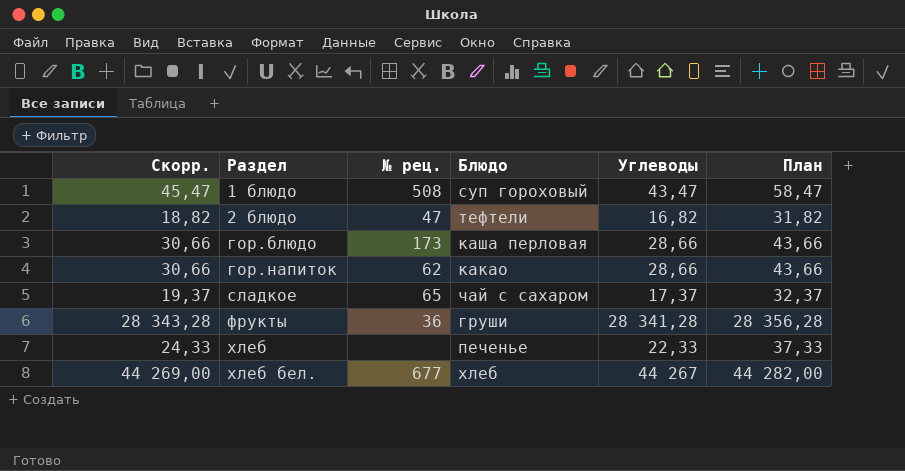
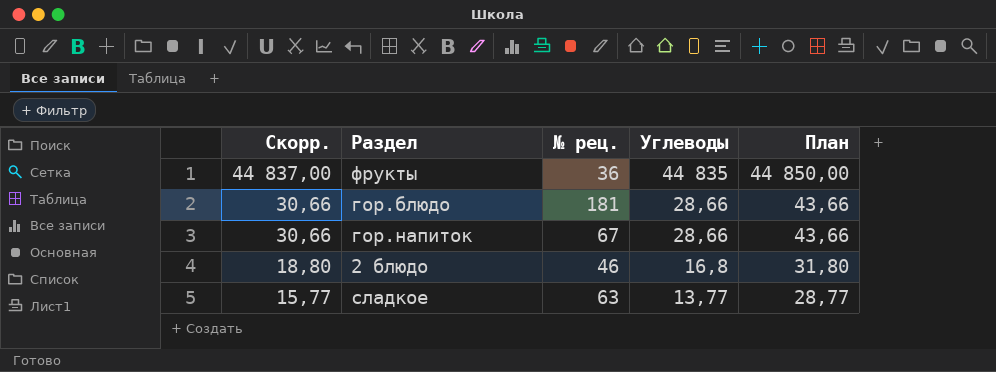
row order: Раздел ascending -> Скорр. descending
column Блюдо | position: 4 -> none
row 1 блюдо: 45,47 | 508 | суп гороховый | 43,47 | 58,47 -> none
row хлеб: 24,33 | none | печенье | 22,33 | 37,33 -> none
row хлеб бел.: 44 269,00 | 677 | хлеб | 44 267 | 44 282,00 -> none
фрукты | Скорр.: 28 343,28 -> 44 837,00
фрукты | Углеводы: 28 341,28 -> 44 835
фрукты | План: 28 356,28 -> 44 850,00
гор.блюдо | № рец.: 173 -> 181
гор.напиток | № рец.: 62 -> 67
2 блюдо | Скорр.: 18,82 -> 18,80
2 блюдо | № рец.: 47 -> 46
2 блюдо | Углеводы: 16,82 -> 16,8
2 блюдо | План: 31,82 -> 31,80
сладкое | Скорр.: 19,37 -> 15,77
сладкое | № рец.: 65 -> 63
сладкое | Углеводы: 17,37 -> 13,77
сладкое | План: 32,37 -> 28,77

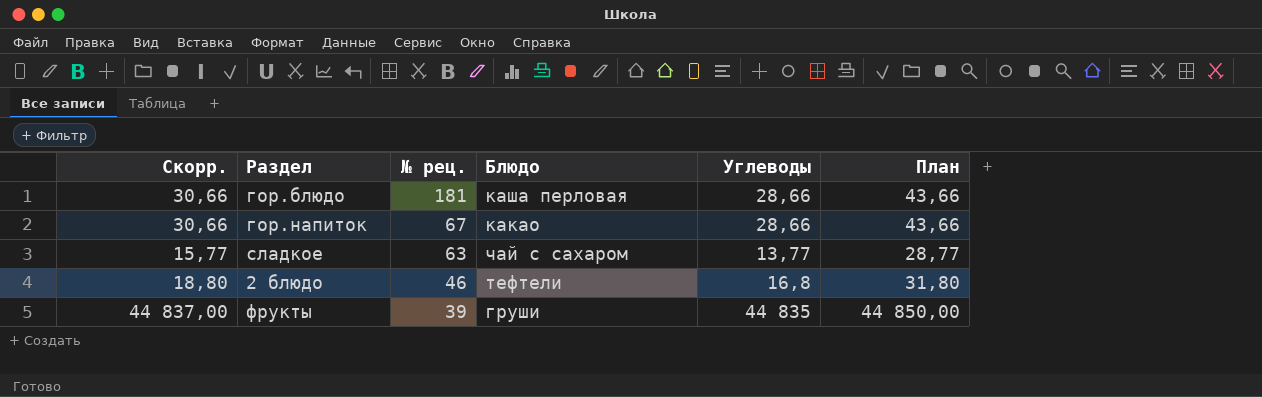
row order: Скорр. descending -> № рец. descending
column Блюдо | position: none -> 4
фрукты | № рец.: 36 -> 39

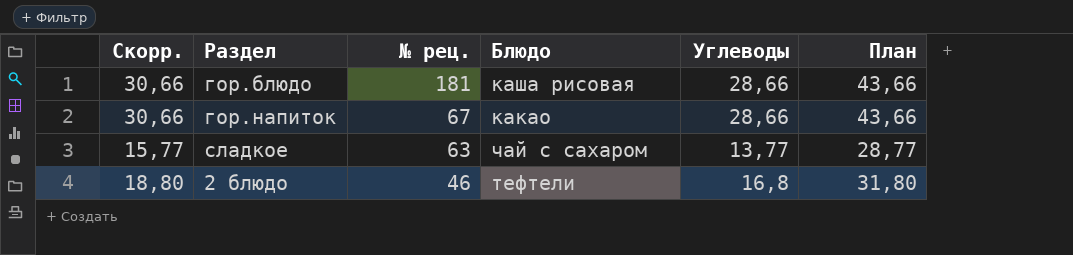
row фрукты: 44 837,00 | 39 | груши | 44 835 | 44 850,00 -> none
гор.блюдо | Блюдо: каша перловая -> каша рисовая

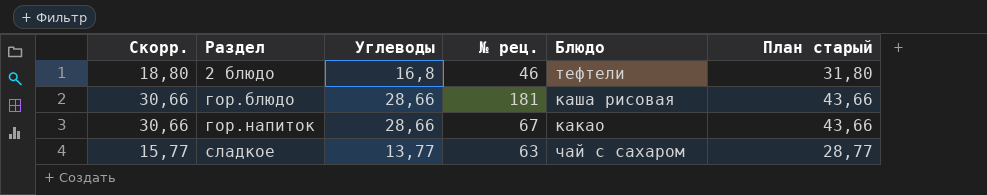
row order: № рец. descending -> Раздел ascending
column Углеводы | position: 5 -> 3
column name: План -> План старый

